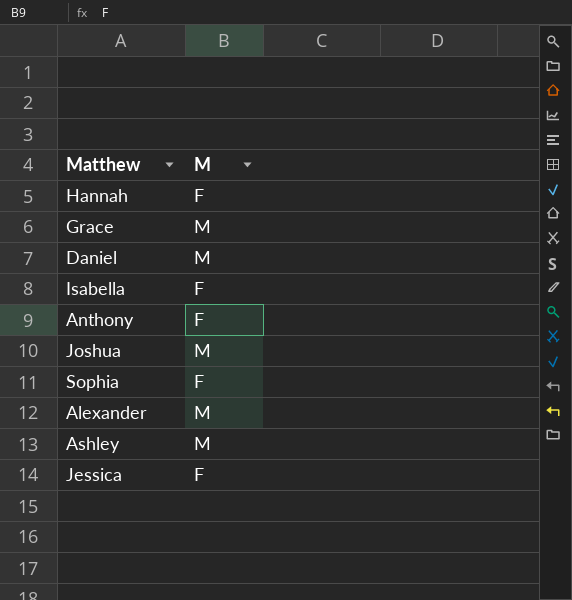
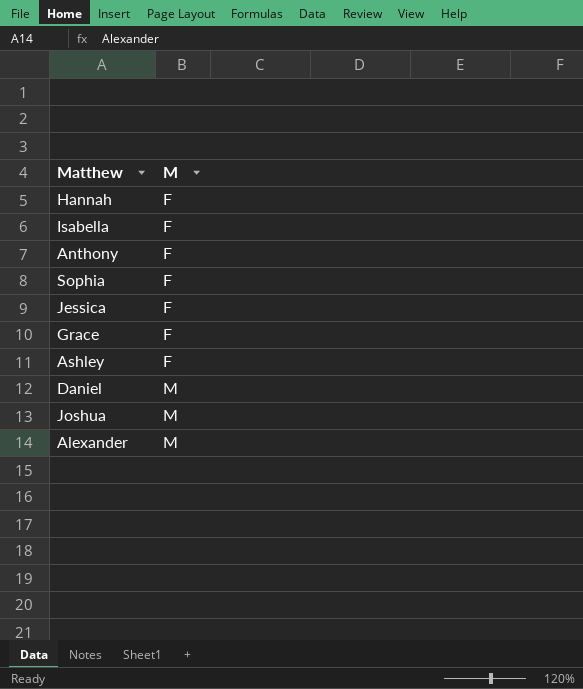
row order: none -> M ascending
Grace | M: M -> F
Ashley | M: M -> F

